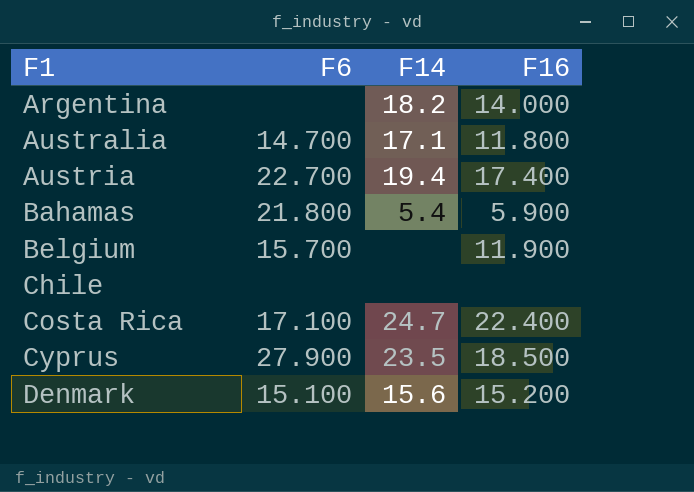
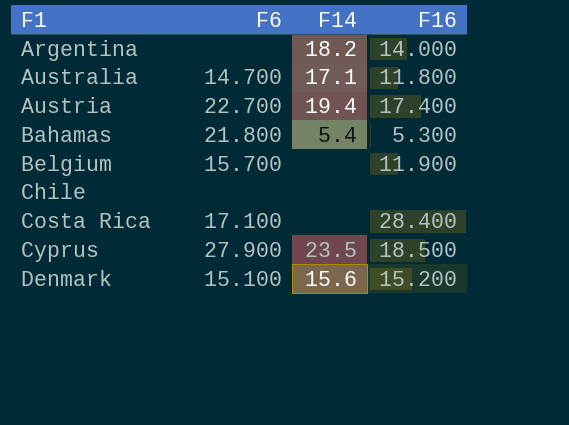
Bahamas | F16: 5.900 -> 5.300
Costa Rica | F14: 24.7 -> none
Costa Rica | F16: 22.400 -> 28.400

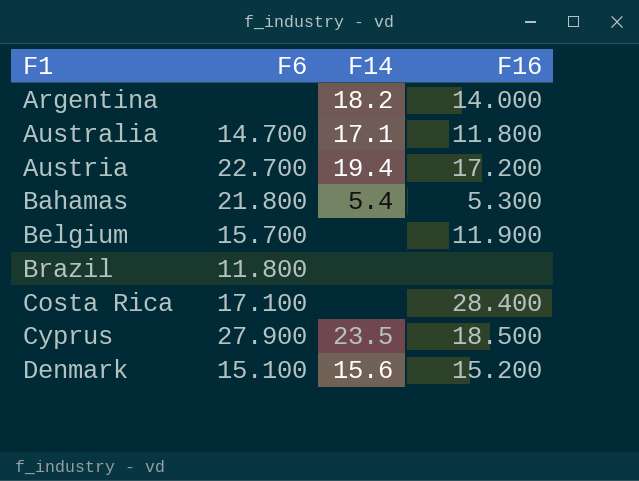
row Chile: none | none | none -> none
Austria | F16: 17.400 -> 17.200
row Brazil: none -> 11.800 | none | none

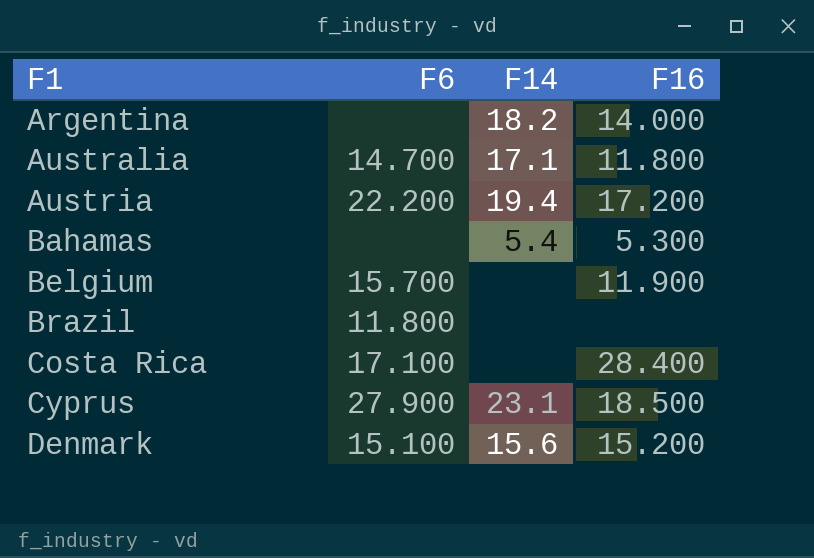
Austria | F6: 22.700 -> 22.200
Bahamas | F6: 21.800 -> none
Cyprus | F14: 23.5 -> 23.1

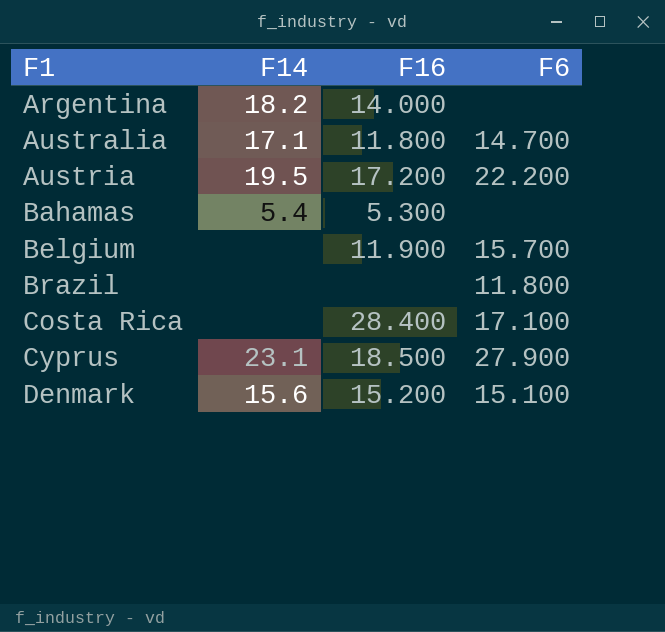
column F6 | position: 2 -> 4
Austria | F14: 19.4 -> 19.5

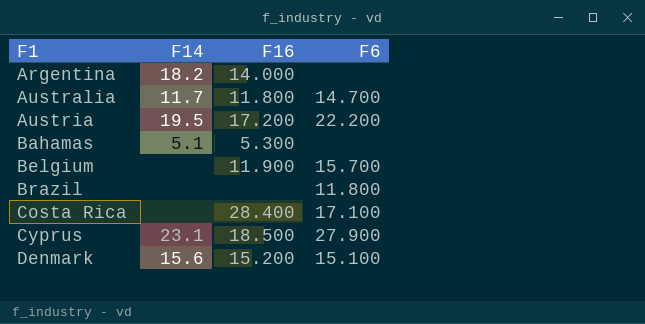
Australia | F14: 17.1 -> 11.7
Bahamas | F14: 5.4 -> 5.1

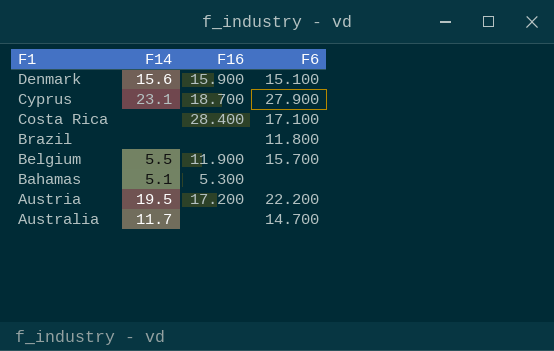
row order: F1 ascending -> F1 descending
row Argentina: 18.2 | 14.000 | none -> none
Denmark | F16: 15.200 -> 15.900
Cyprus | F16: 18.500 -> 18.700
Belgium | F14: none -> 5.5
Australia | F16: 11.800 -> none

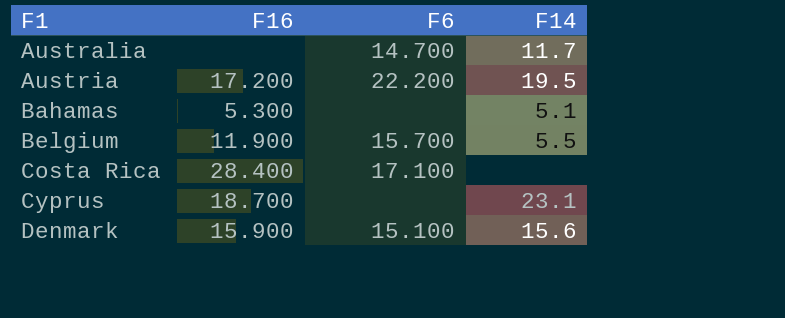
row order: F1 descending -> F1 ascending
column F14 | position: 2 -> 4
row Brazil: none | none | 11.800 -> none
Cyprus | F6: 27.900 -> none

